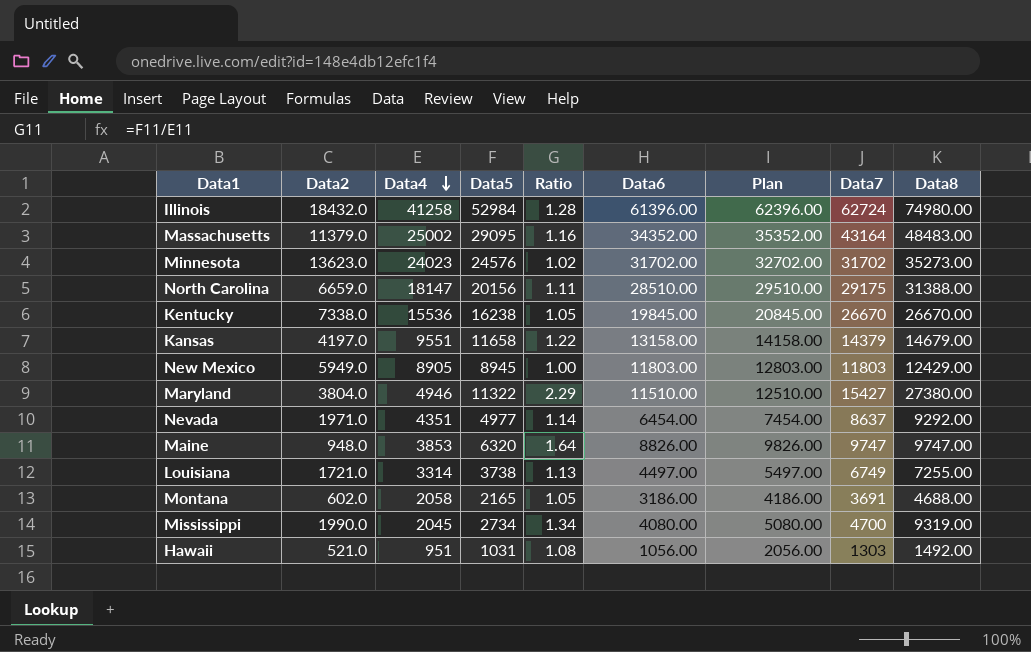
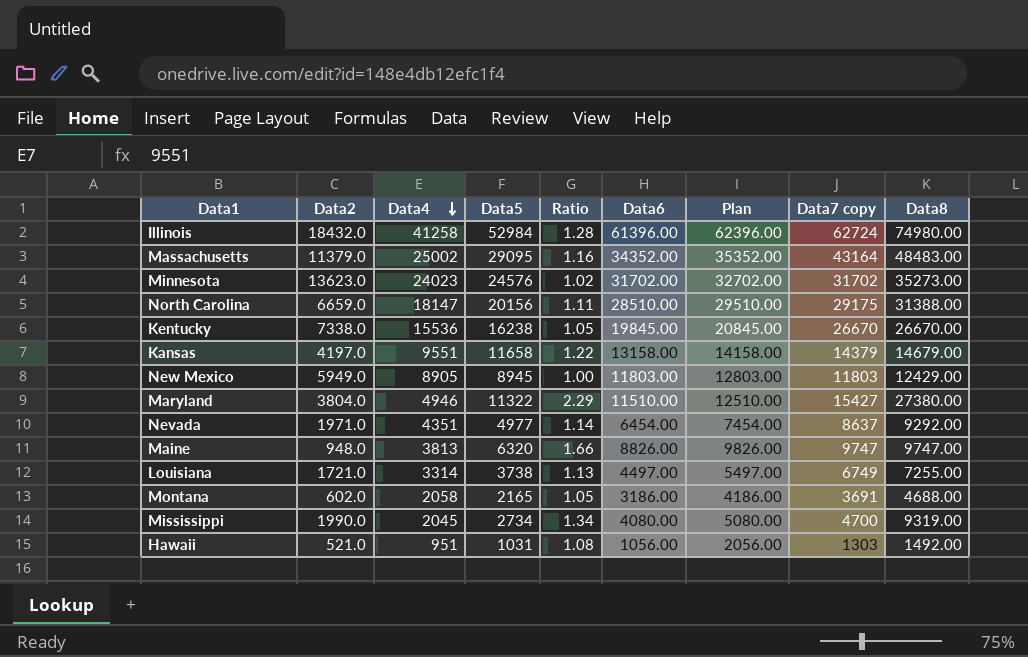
column name: Data7 -> Data7 copy
Maine | Data4: 3853 -> 3813
Maine | Ratio: 1.64 -> 1.66

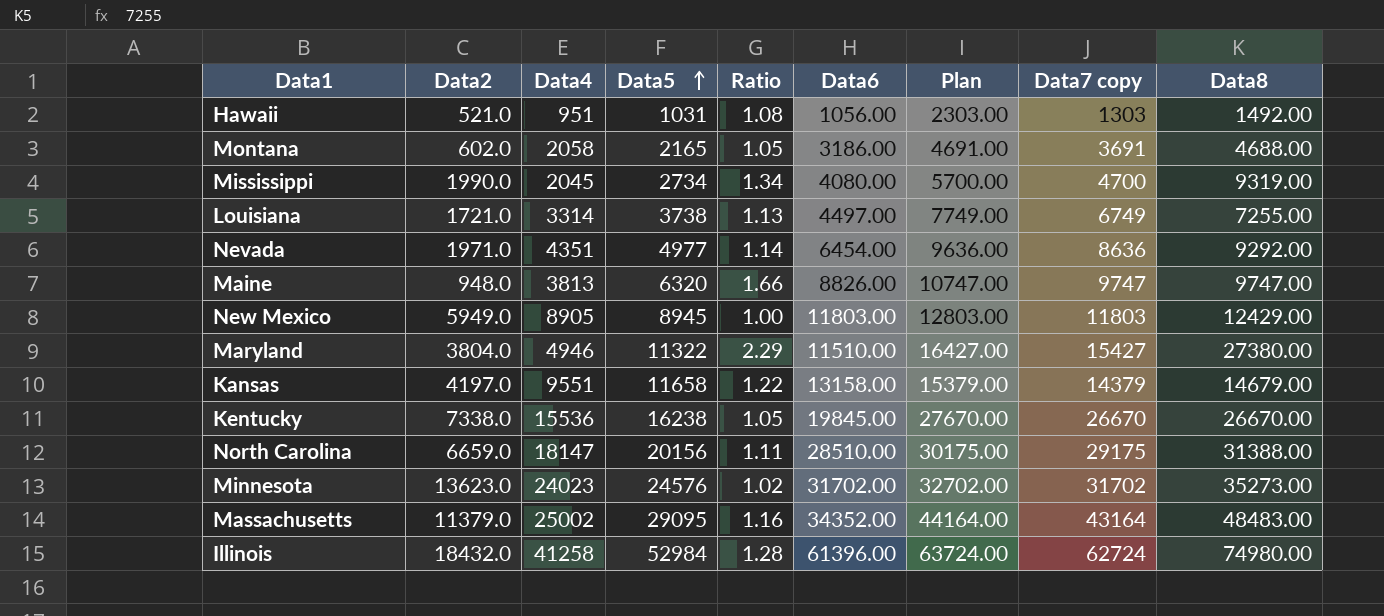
row order: Data4 descending -> Data5 ascending
column Plan | formula: [Data6] + 1000 -> [Data7 copy] + 1000
Nevada | Data7 copy: 8637 -> 8636

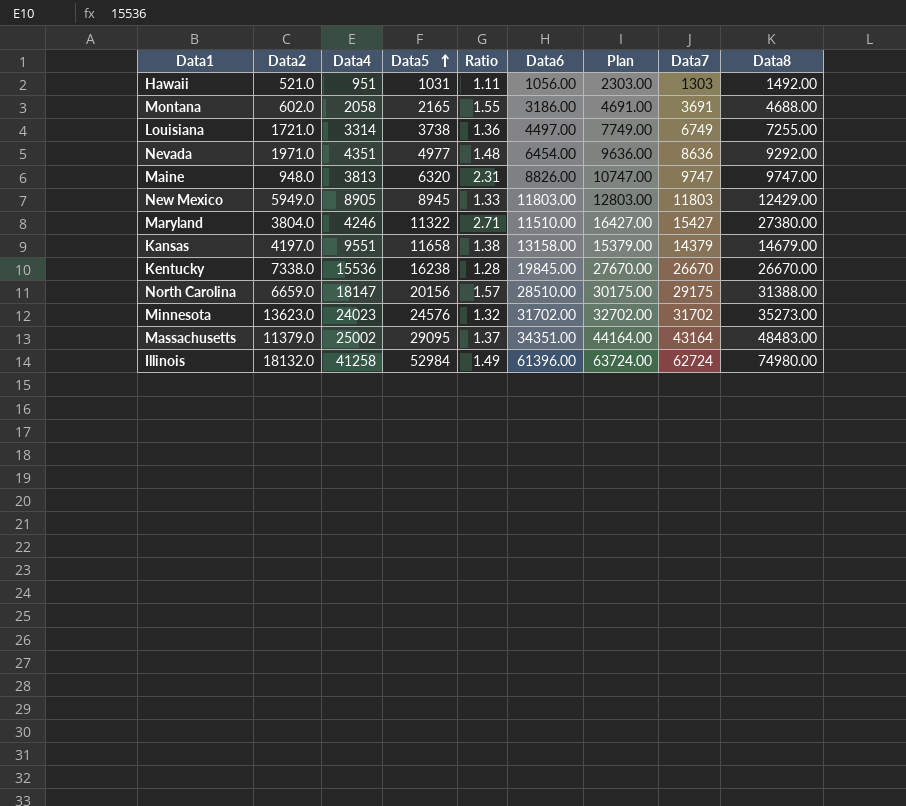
column Ratio | formula: [Data5] / [Data4] -> [Data6] / [Data4]
column name: Data7 copy -> Data7
row Mississippi: 1990.0 | 2045 | 2734 | 1.34 | 4080.00 | 5700.00 | 4700 | 9319.00 -> none
Maryland | Data4: 4946 -> 4246
Massachusetts | Data6: 34352.00 -> 34351.00
Illinois | Data2: 18432.0 -> 18132.0

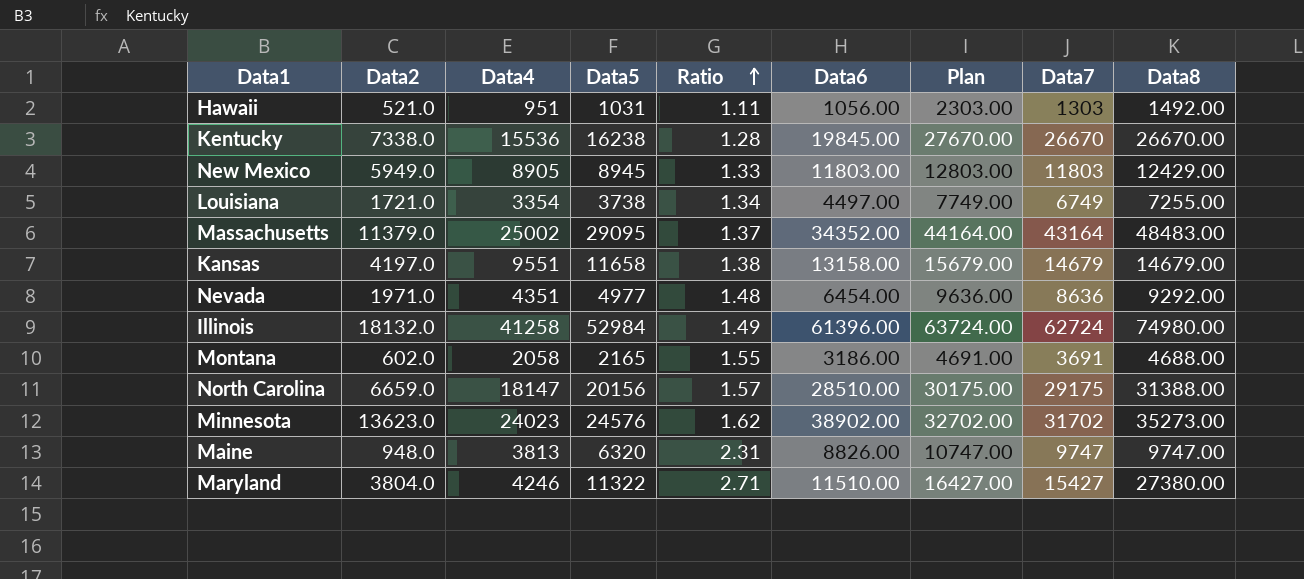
row order: Data5 ascending -> Ratio ascending
Louisiana | Data4: 3314 -> 3354
Louisiana | Ratio: 1.36 -> 1.34
Massachusetts | Data6: 34351.00 -> 34352.00
Kansas | Plan: 15379.00 -> 15679.00
Kansas | Data7: 14379 -> 14679
Minnesota | Ratio: 1.32 -> 1.62
Minnesota | Data6: 31702.00 -> 38902.00

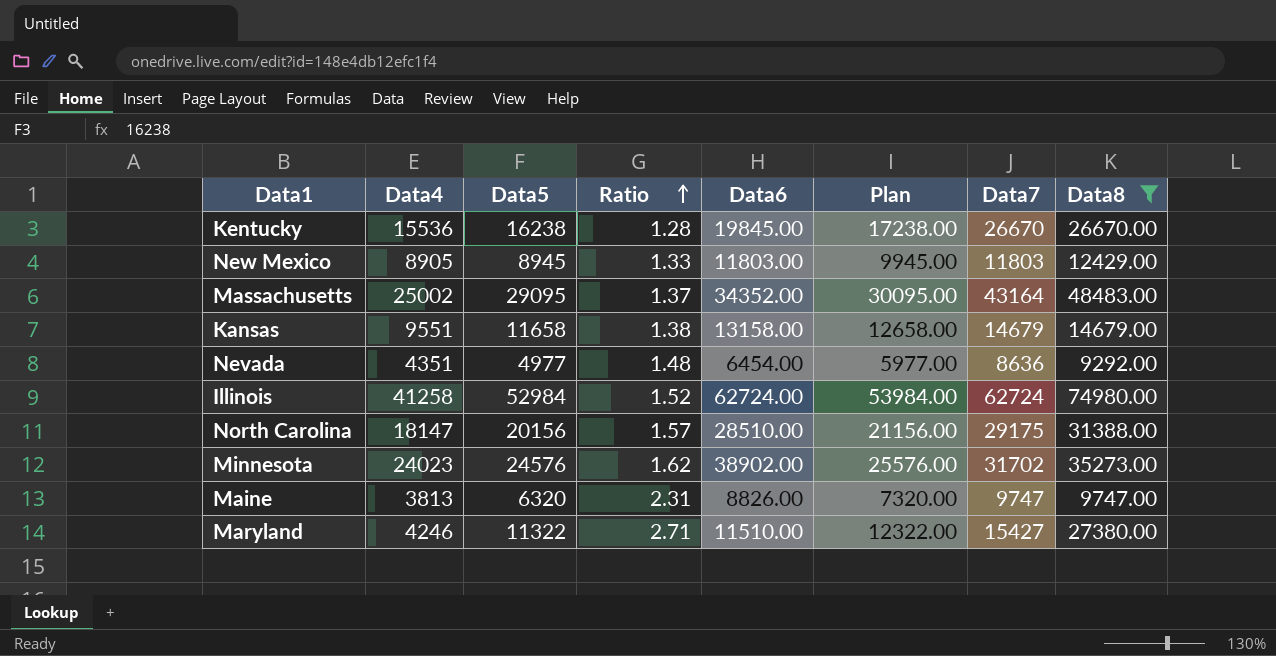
filter: none -> Data8 >= 9292.00
column Data2 | position: 2 -> none
column Plan | formula: [Data7] + 1000 -> [Data5] + 1000
Illinois | Ratio: 1.49 -> 1.52
Illinois | Data6: 61396.00 -> 62724.00

